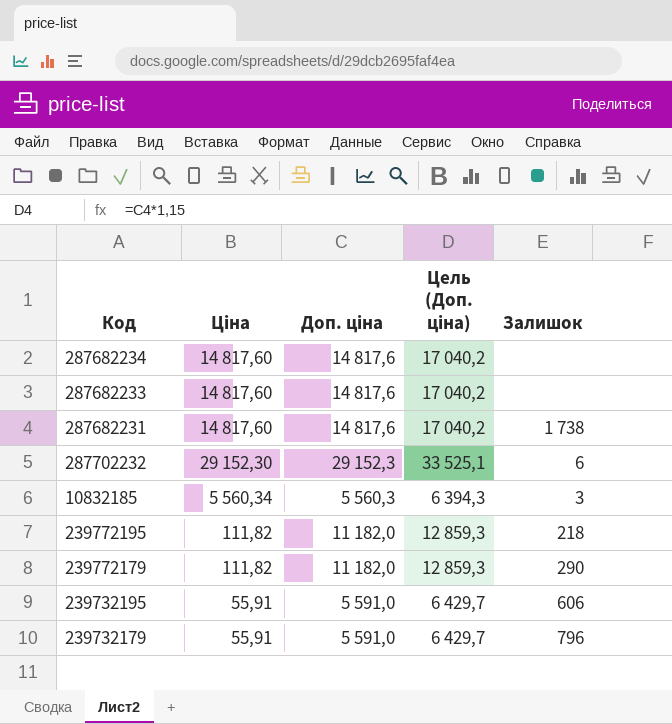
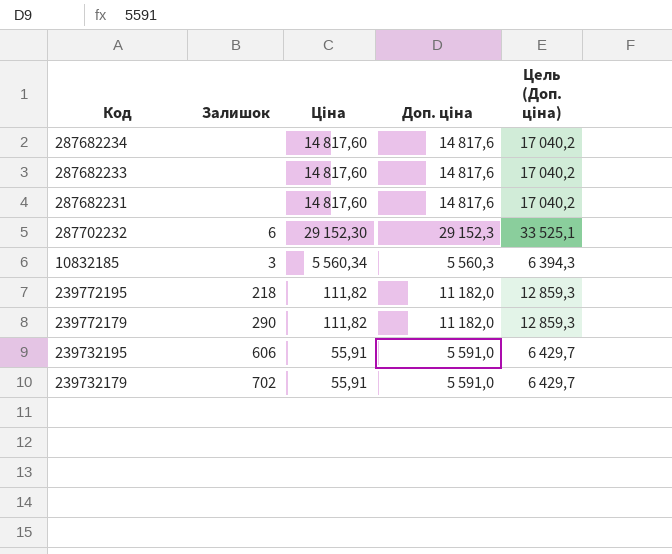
column Залишок | position: 5 -> 2
287682231 | Залишок: 1 738 -> none
239732179 | Залишок: 796 -> 702

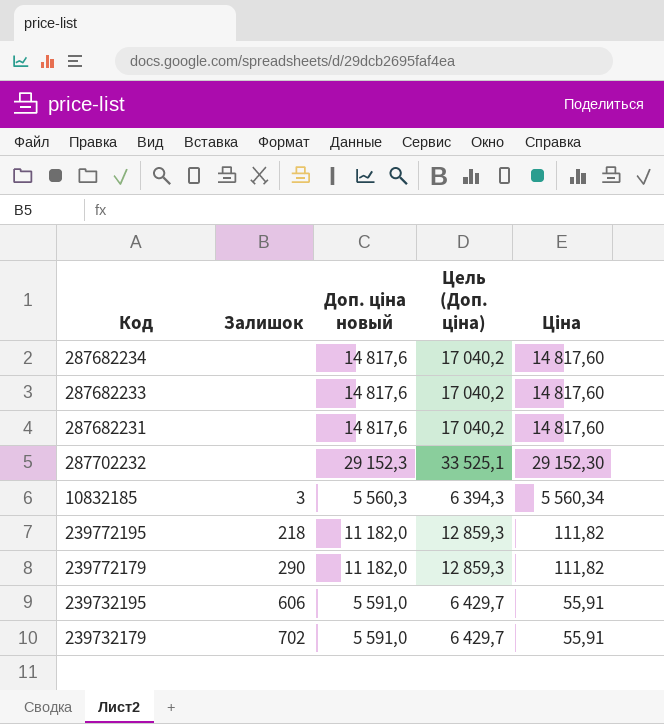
column name: Доп. ціна -> Доп. ціна новый
column Ціна | position: 3 -> 5
287702232 | Залишок: 6 -> none

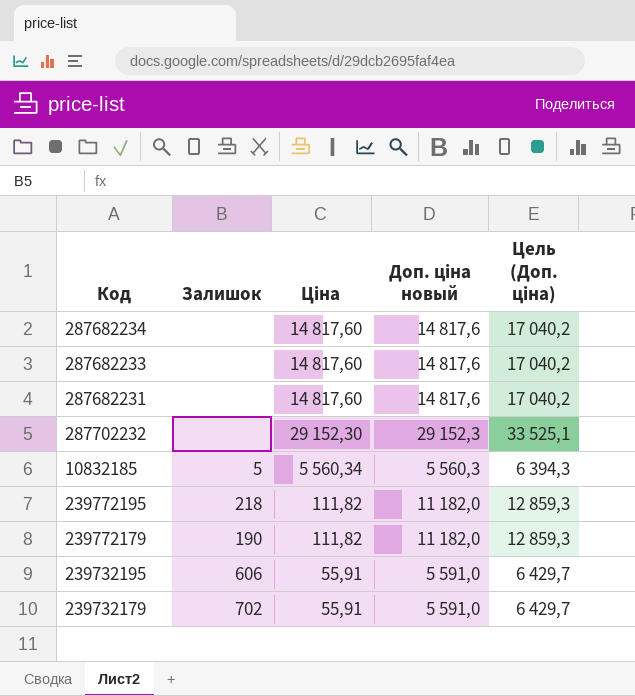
column Ціна | position: 5 -> 3
10832185 | Залишок: 3 -> 5
239772179 | Залишок: 290 -> 190

